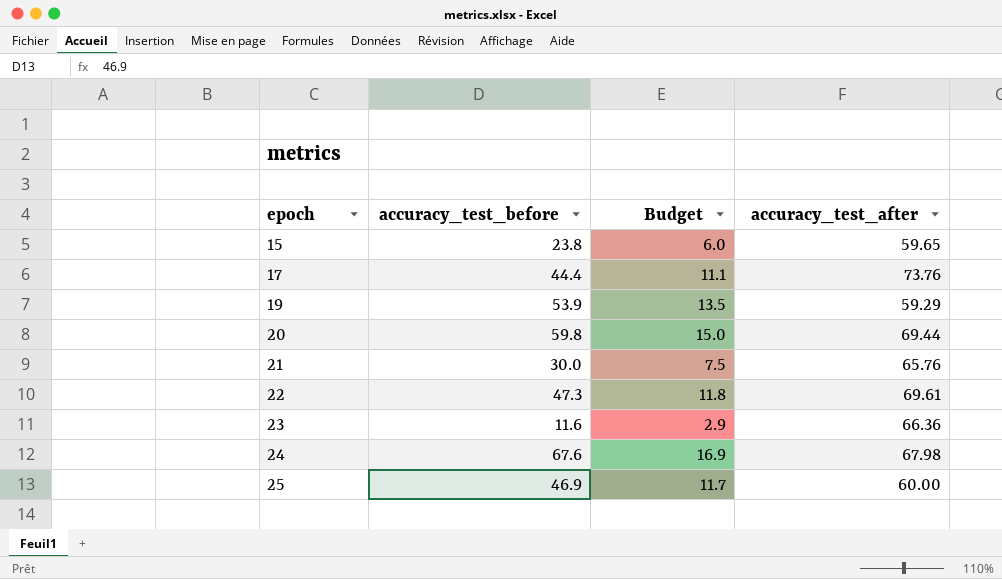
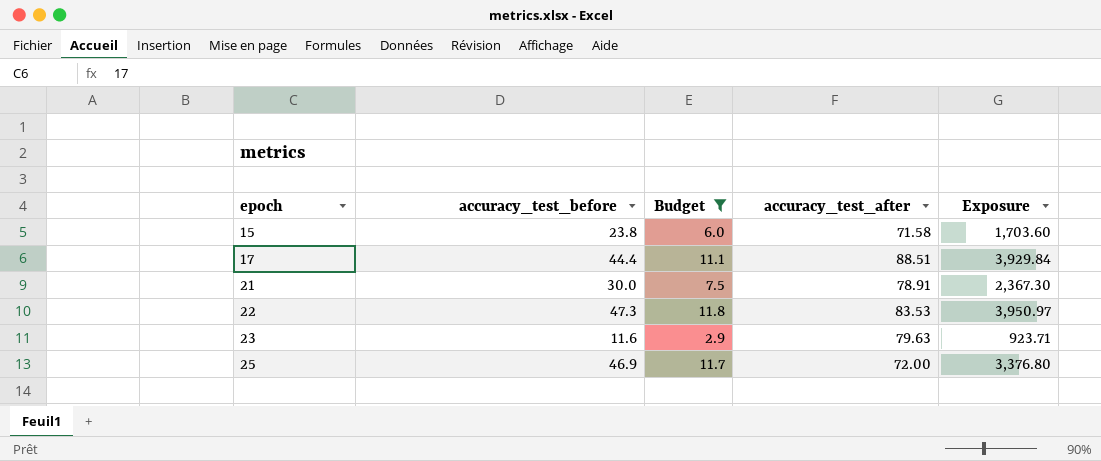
filter: none -> Budget <= 11.8
column Exposure | formula: none -> [accuracy_test_before] * [accuracy_test_after]
15 | accuracy_test_after: 59.65 -> 71.58
17 | accuracy_test_after: 73.76 -> 88.51
21 | accuracy_test_after: 65.76 -> 78.91
22 | accuracy_test_after: 69.61 -> 83.53
23 | accuracy_test_after: 66.36 -> 79.63
25 | accuracy_test_after: 60.00 -> 72.00

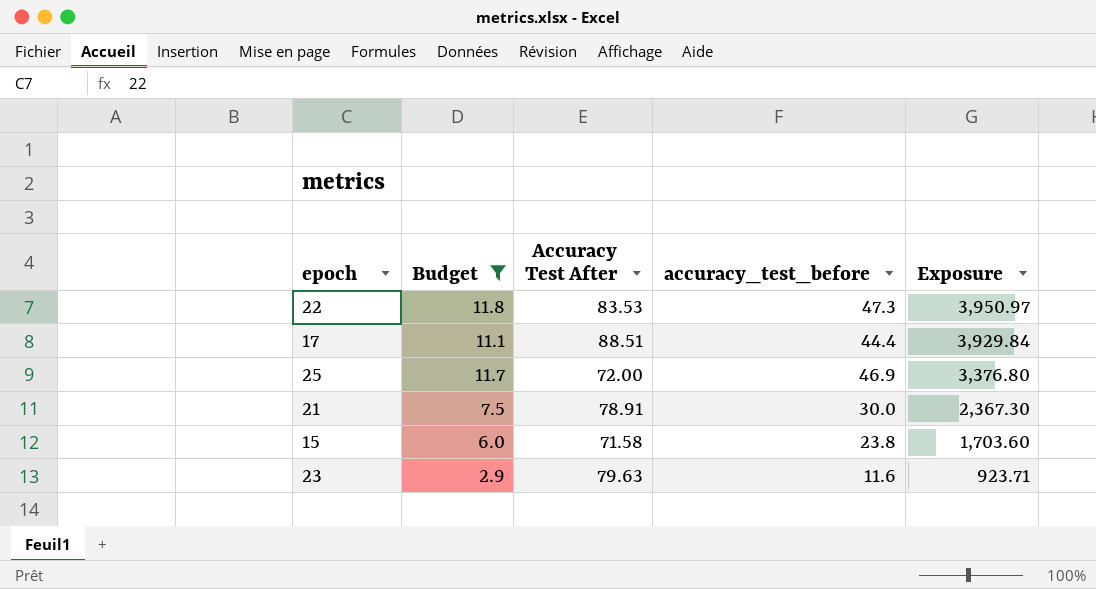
row order: epoch ascending -> Exposure descending
column name: accuracy_test_after -> Accuracy Test After
column accuracy_test_before | position: 2 -> 4

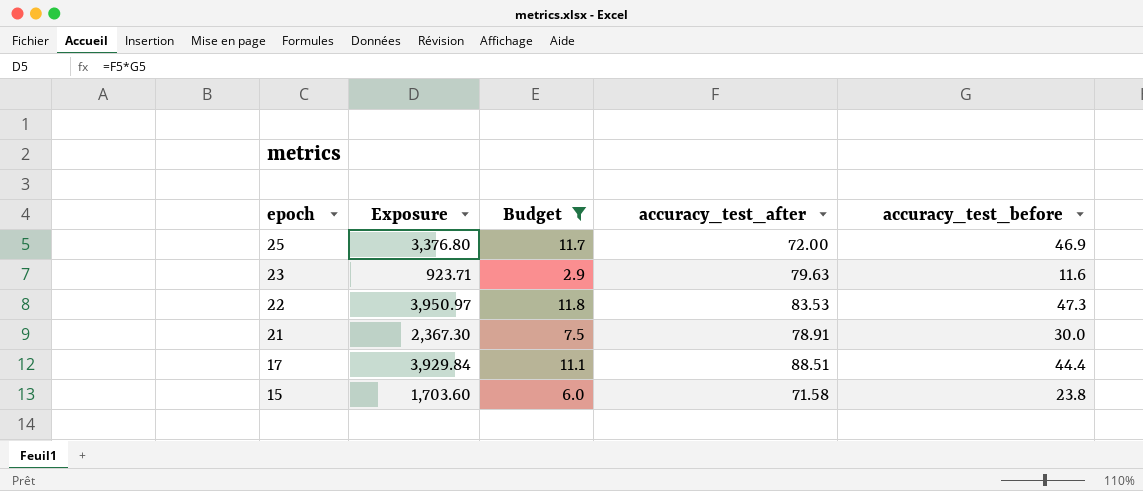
row order: Exposure descending -> epoch descending
column Exposure | position: 5 -> 2
column name: Accuracy Test After -> accuracy_test_after

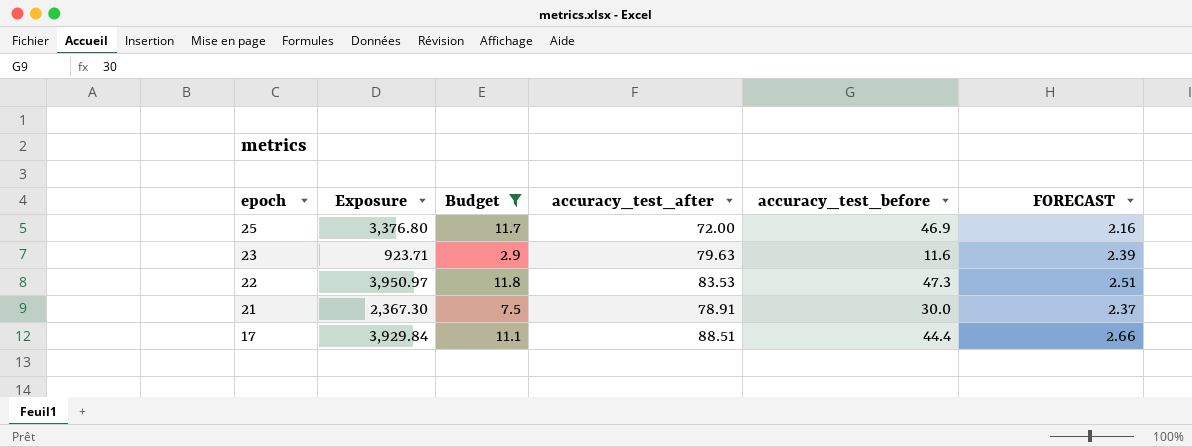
column FORECAST | formula: none -> [accuracy_test_after] * 0.03
row 15: 1,703.60 | 6.0 | 71.58 | 23.8 -> none

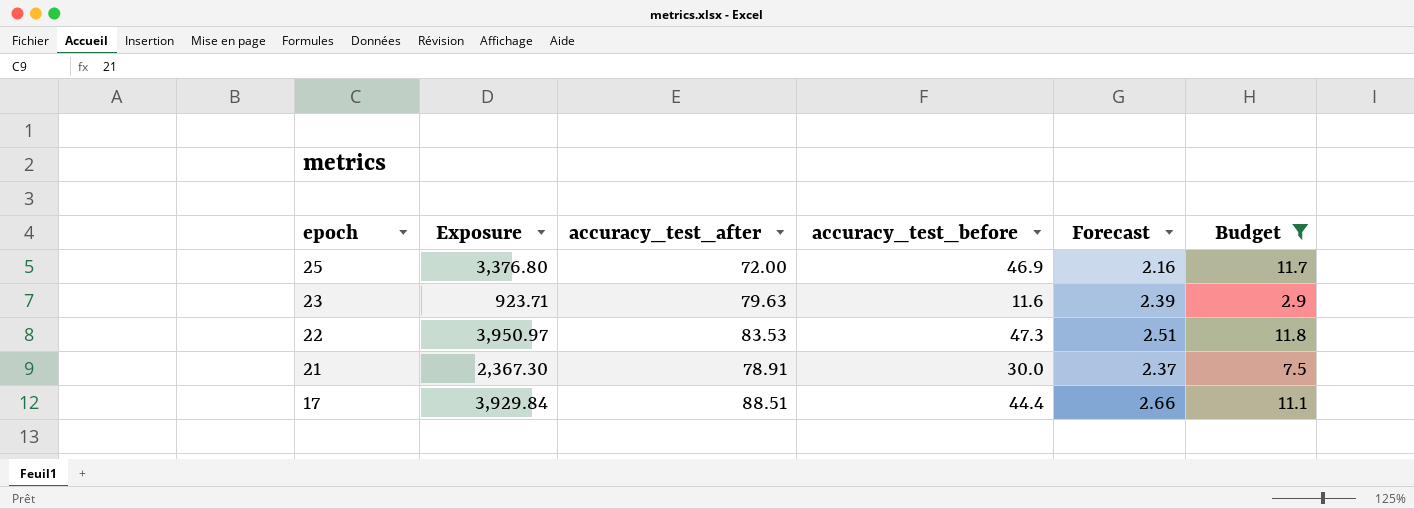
column name: FORECAST -> Forecast
column Budget | position: 3 -> 6

